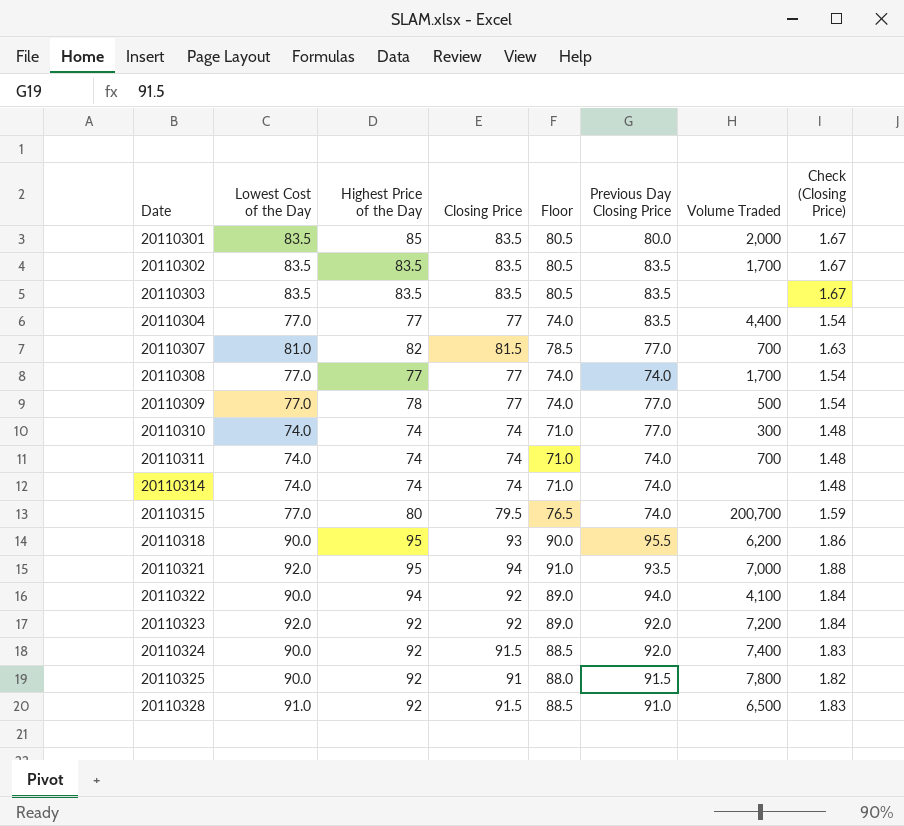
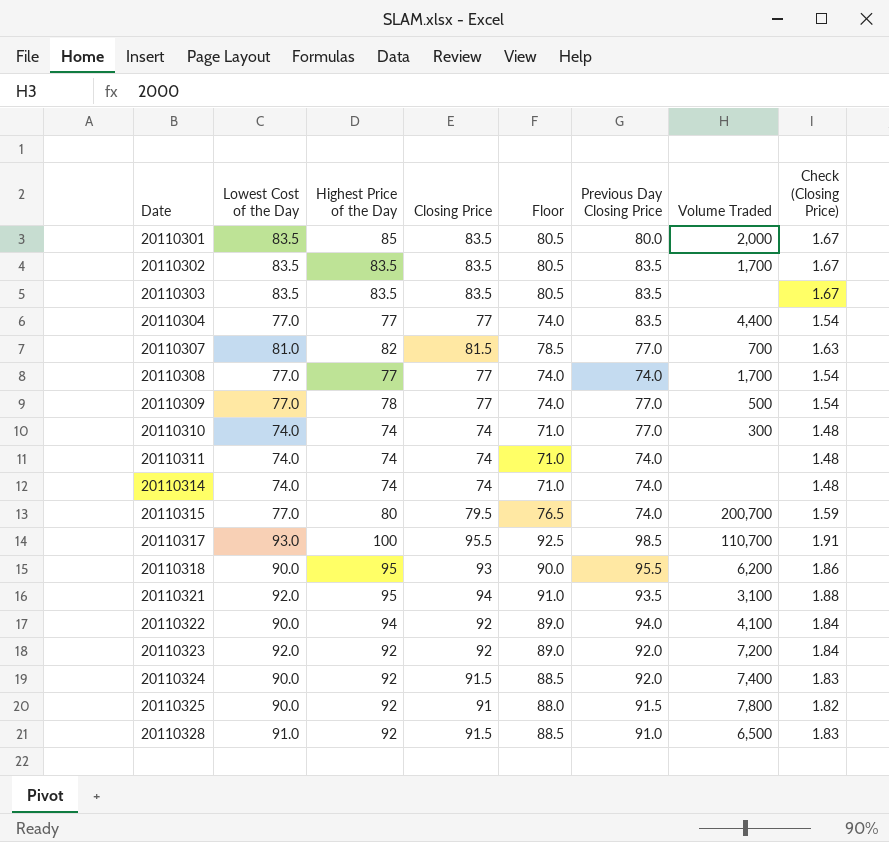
20110311 | Volume Traded: 700 -> none
row 20110317: none -> 93.0 | 100 | 95.5 | 92.5 | 98.5 | 110,700 | 1.91
20110321 | Volume Traded: 7,000 -> 3,100

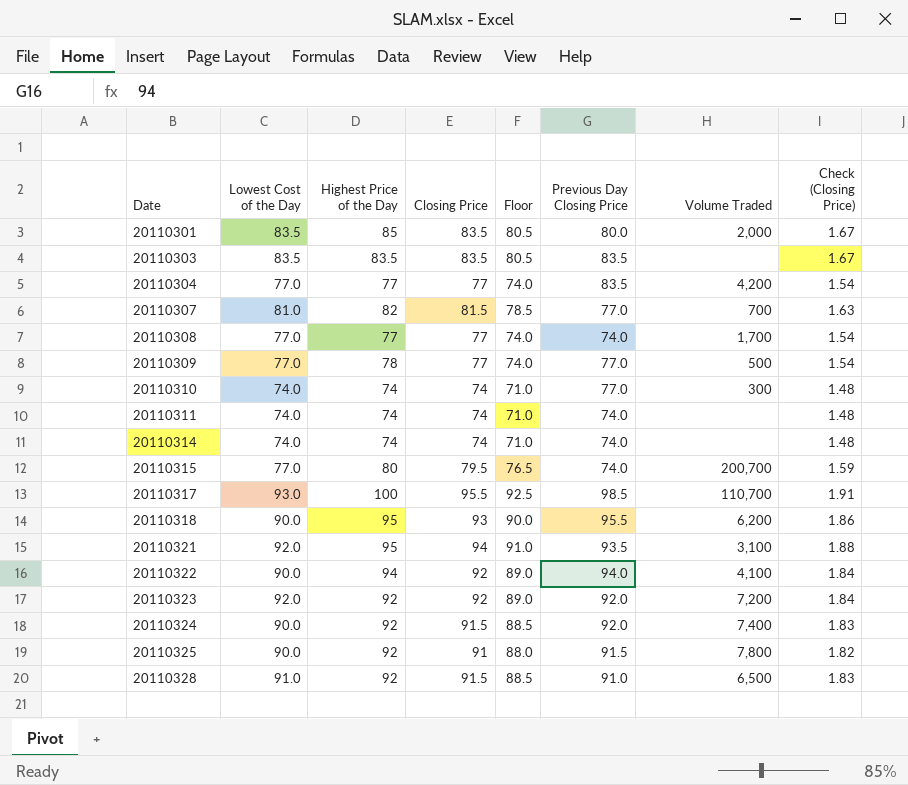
row 20110302: 83.5 | 83.5 | 83.5 | 80.5 | 83.5 | 1,700 | 1.67 -> none
20110304 | Volume Traded: 4,400 -> 4,200

